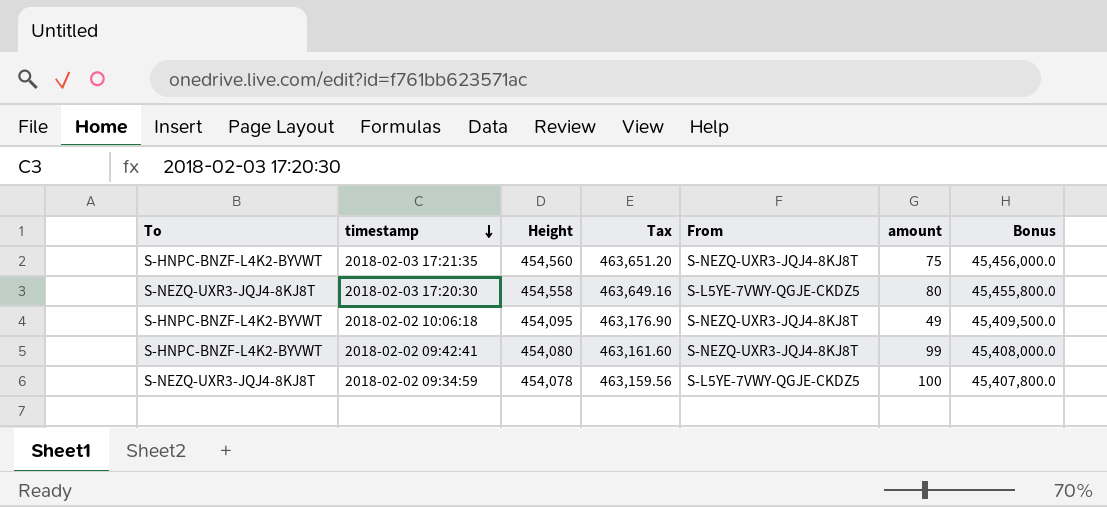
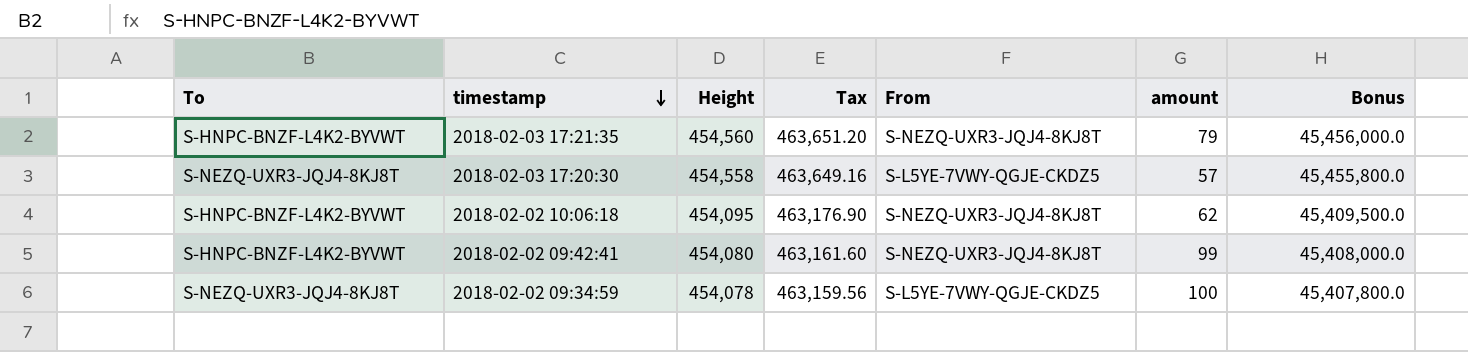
2018-02-03 17:21:35 | amount: 75 -> 79
2018-02-03 17:20:30 | amount: 80 -> 57
2018-02-02 10:06:18 | amount: 49 -> 62

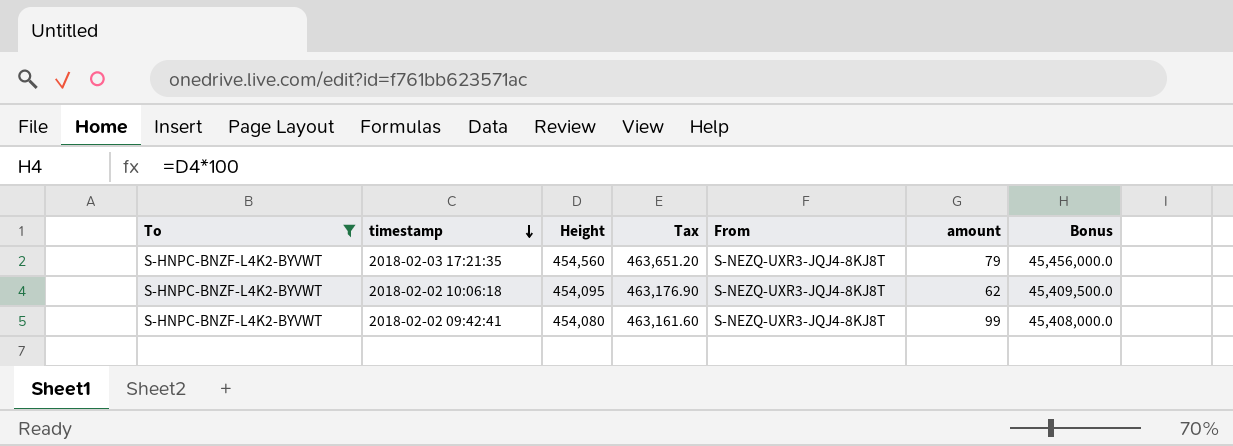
filter: none -> To = S-HNPC-BNZF-L4K2-BYVWT

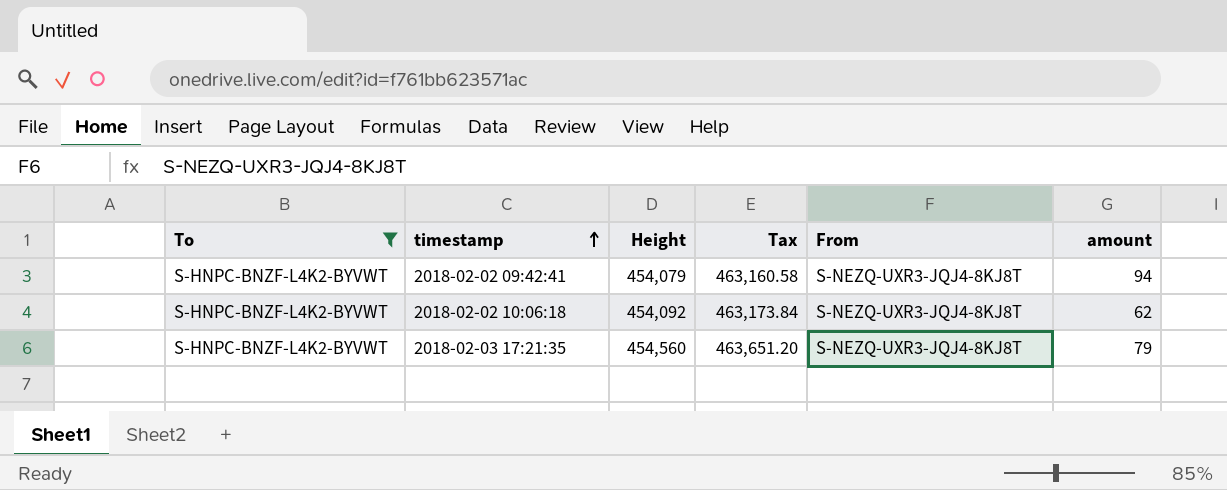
row order: timestamp descending -> timestamp ascending
column Bonus | formula: [Height] * 100 -> none
2018-02-02 09:42:41 | Height: 454,080 -> 454,079
2018-02-02 09:42:41 | Tax: 463,161.60 -> 463,160.58
2018-02-02 09:42:41 | amount: 99 -> 94
2018-02-02 10:06:18 | Height: 454,095 -> 454,092
2018-02-02 10:06:18 | Tax: 463,176.90 -> 463,173.84

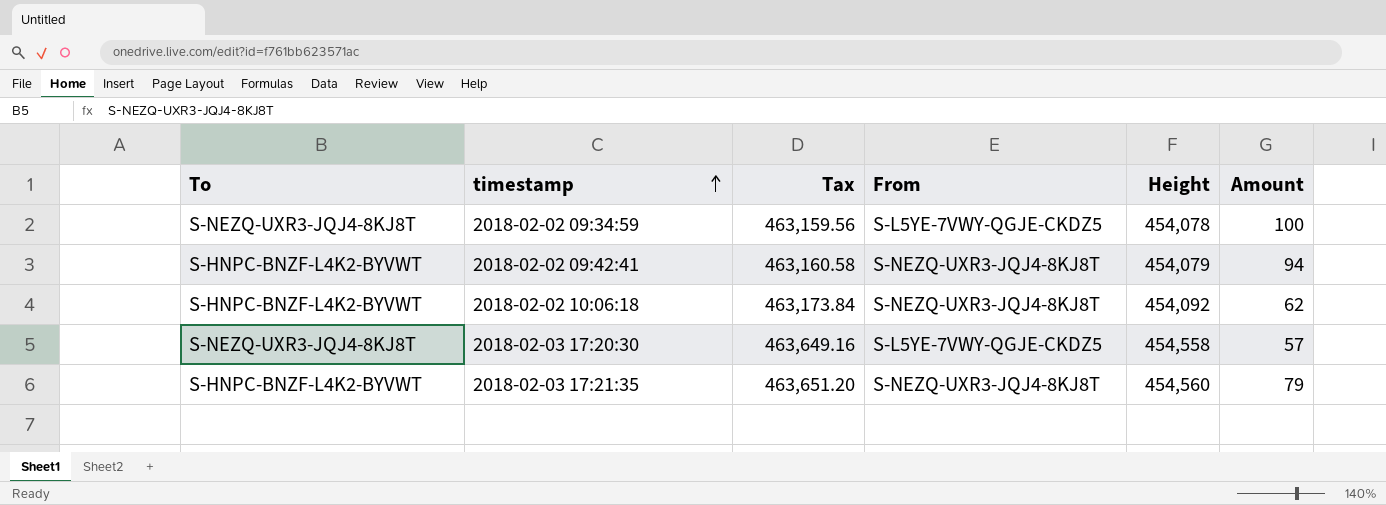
filter: To = S-HNPC-BNZF-L4K2-BYVWT -> none
column Height | position: 3 -> 5
column name: amount -> Amount

